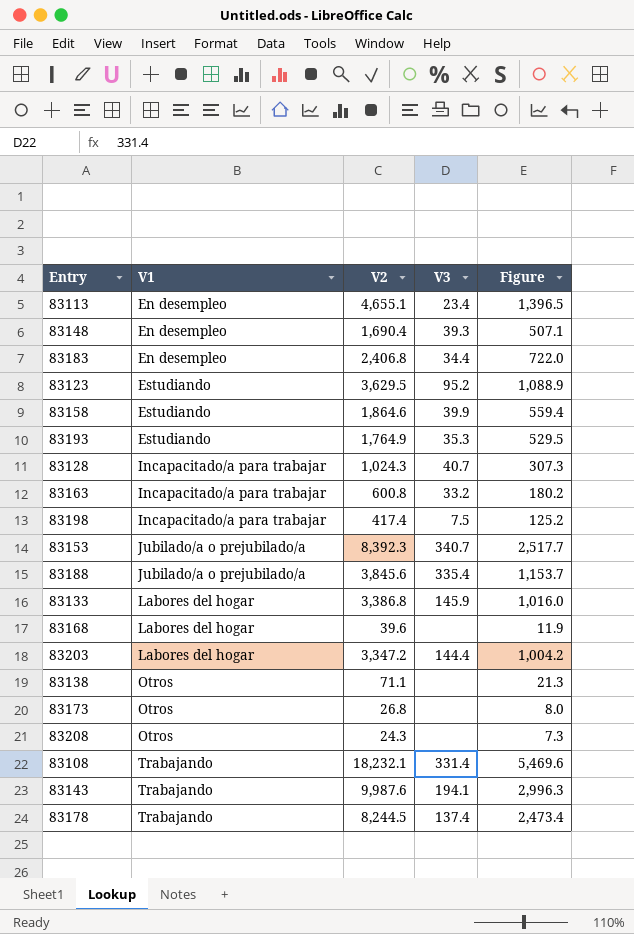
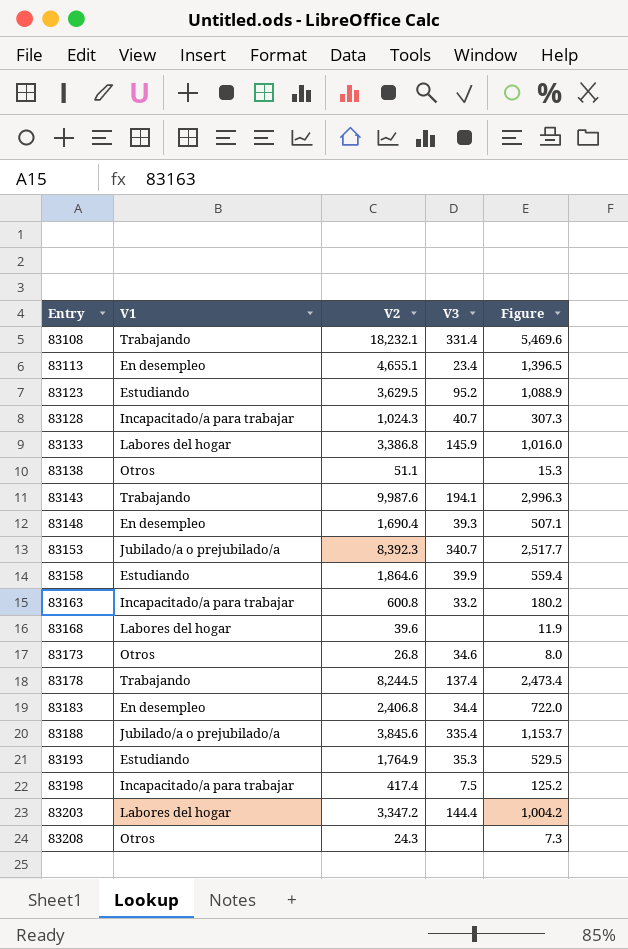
row order: V1 ascending -> Entry ascending
83138 | V2: 71.1 -> 51.1
83138 | Figure: 21.3 -> 15.3
83173 | V3: none -> 34.6

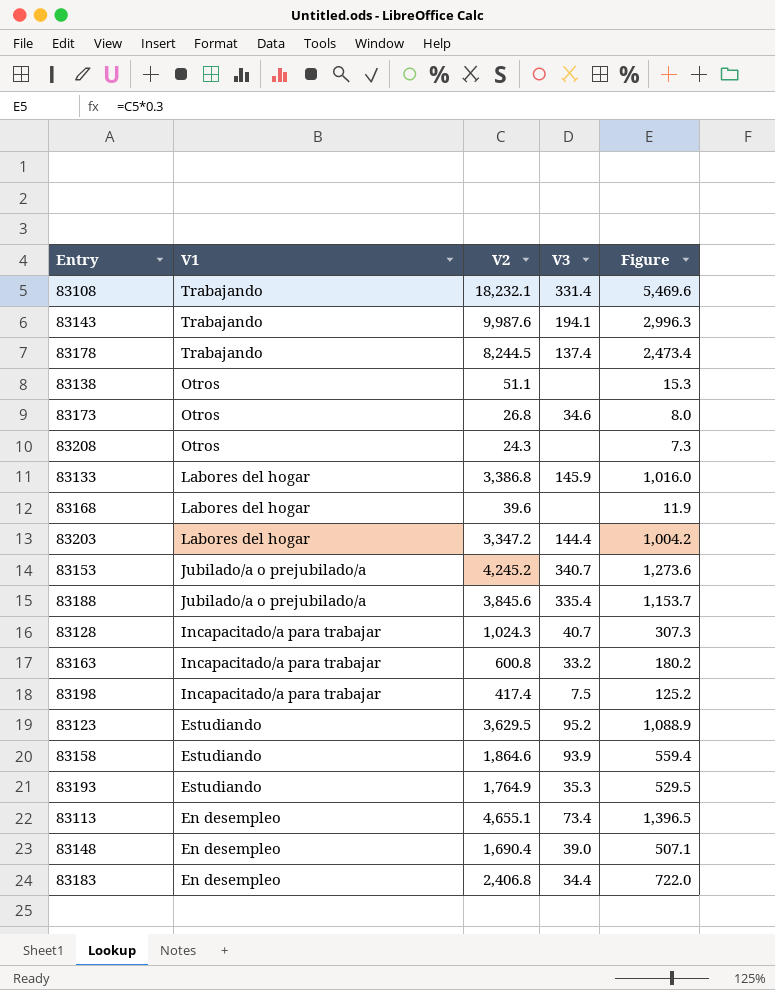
row order: Entry ascending -> V1 descending
83153 | V2: 8,392.3 -> 4,245.2
83153 | Figure: 2,517.7 -> 1,273.6
83158 | V3: 39.9 -> 93.9
83113 | V3: 23.4 -> 73.4
83148 | V3: 39.3 -> 39.0

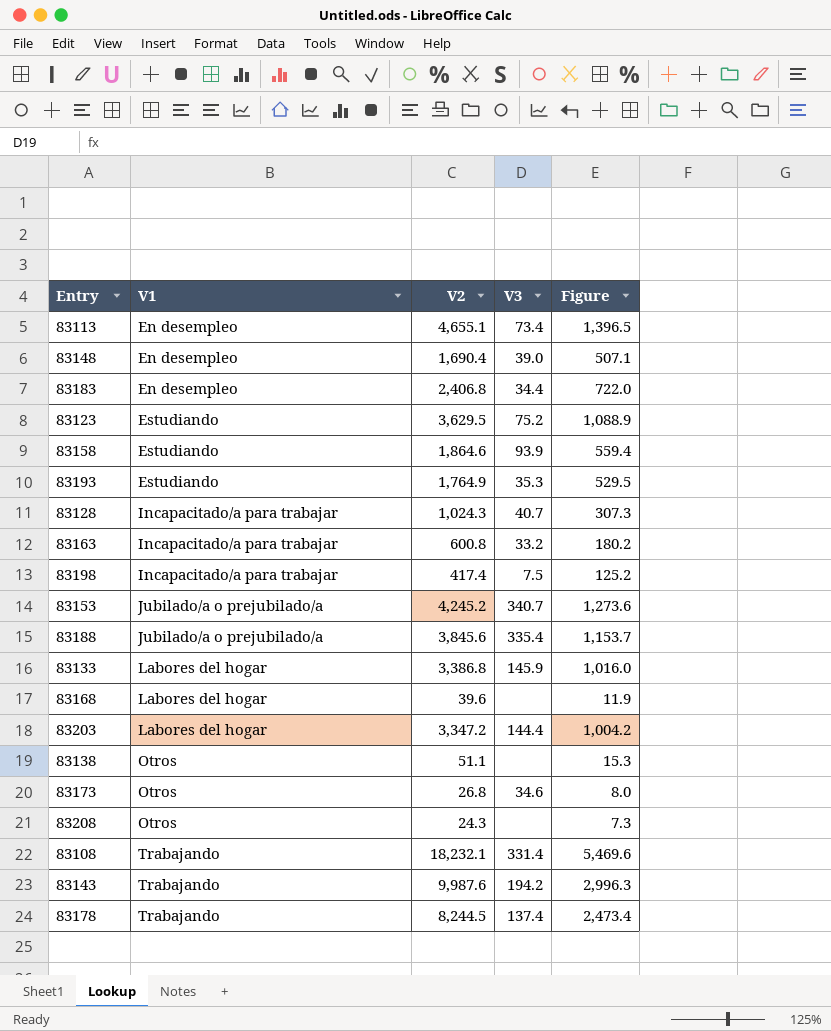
row order: V1 descending -> V1 ascending
83123 | V3: 95.2 -> 75.2
83143 | V3: 194.1 -> 194.2

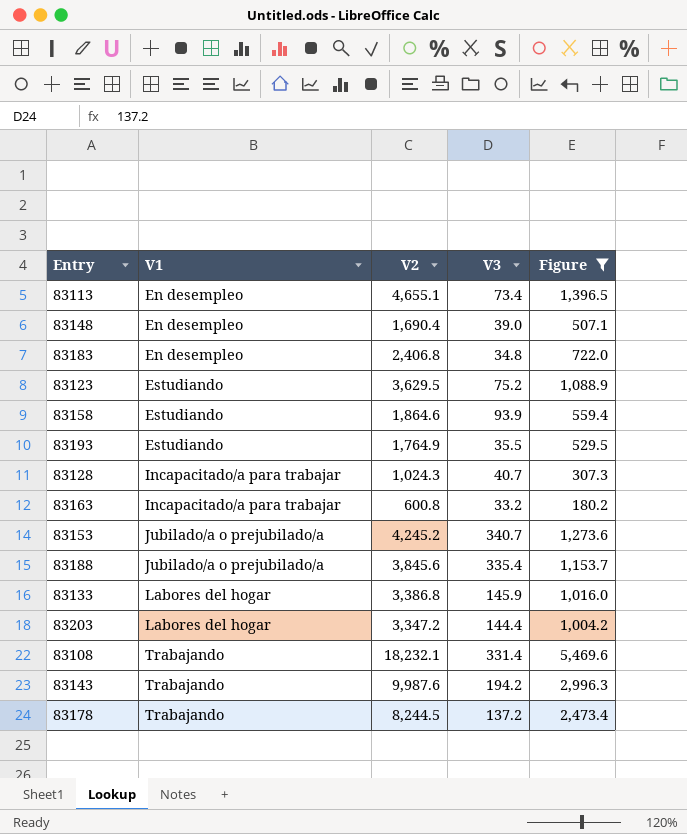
filter: none -> Figure >= 180.2
83183 | V3: 34.4 -> 34.8
83193 | V3: 35.3 -> 35.5
83178 | V3: 137.4 -> 137.2

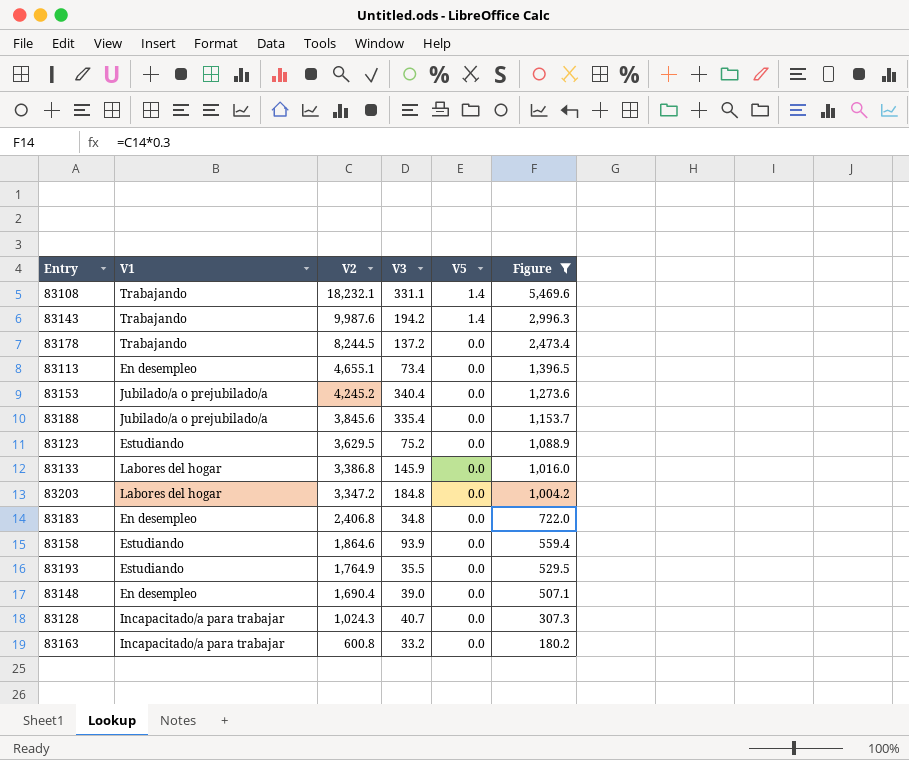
row order: V1 ascending -> V2 descending
column V5 | position: none -> 5
83108 | V3: 331.4 -> 331.1
83153 | V3: 340.7 -> 340.4
83203 | V3: 144.4 -> 184.8

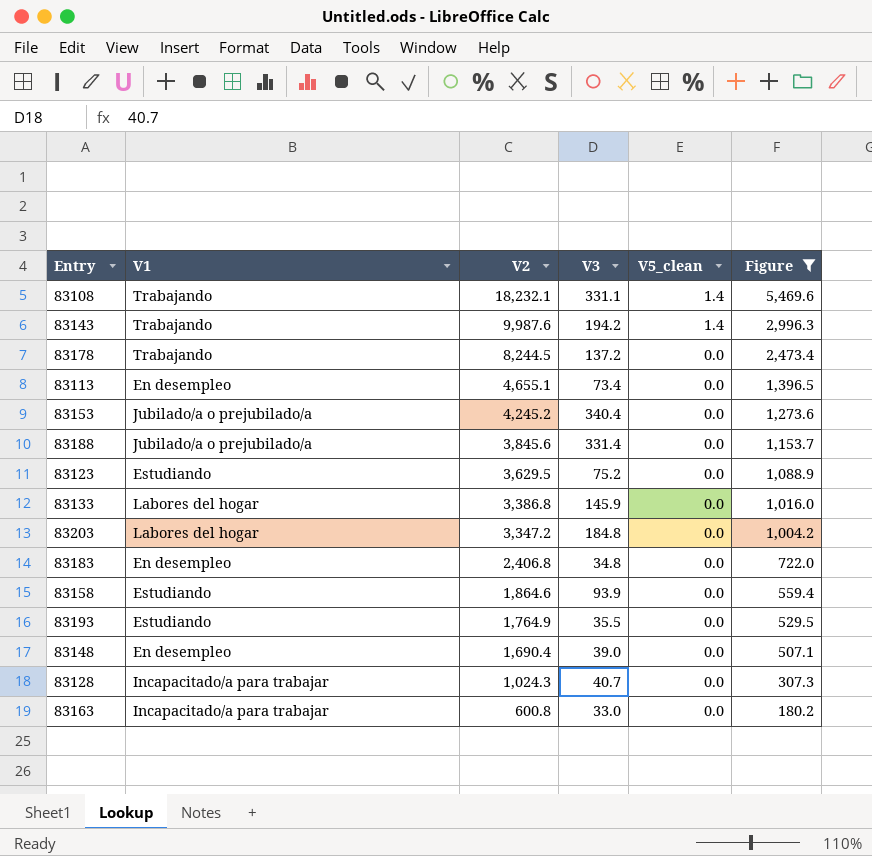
column name: V5 -> V5_clean
83188 | V3: 335.4 -> 331.4
83163 | V3: 33.2 -> 33.0

